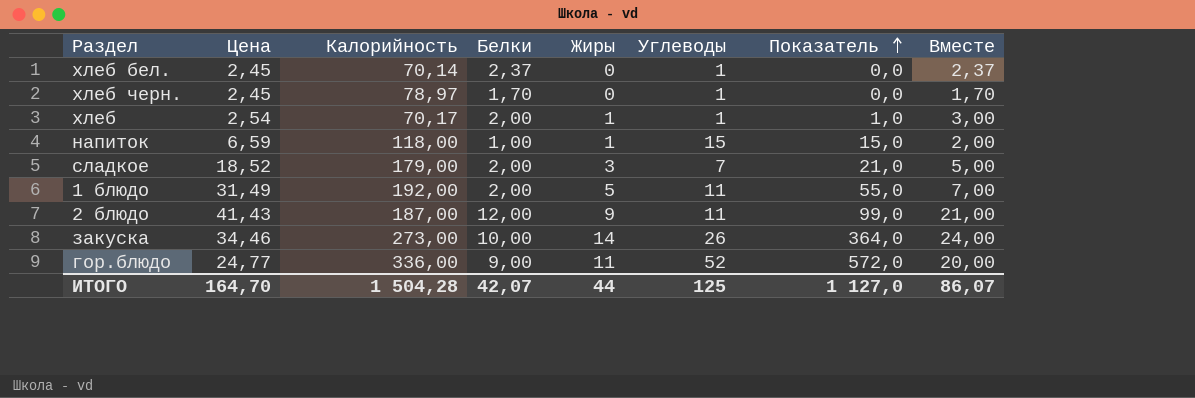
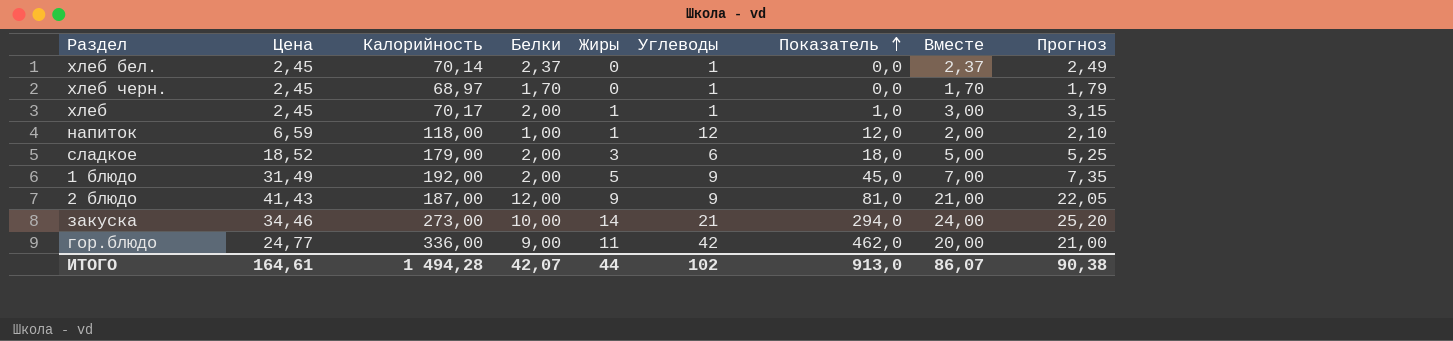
column Прогноз | formula: none -> [Вместе] * 1,05
хлеб черн. | Калорийность: 78,97 -> 68,97
хлеб | Цена: 2,54 -> 2,45
напиток | Углеводы: 15 -> 12
напиток | Показатель: 15,0 -> 12,0
сладкое | Углеводы: 7 -> 6
сладкое | Показатель: 21,0 -> 18,0
1 блюдо | Углеводы: 11 -> 9
1 блюдо | Показатель: 55,0 -> 45,0
2 блюдо | Углеводы: 11 -> 9
2 блюдо | Показатель: 99,0 -> 81,0
закуска | Углеводы: 26 -> 21
закуска | Показатель: 364,0 -> 294,0
гор.блюдо | Углеводы: 52 -> 42
гор.блюдо | Показатель: 572,0 -> 462,0
ИТОГО | Цена: 164,70 -> 164,61
ИТОГО | Калорийность: 1 504,28 -> 1 494,28
ИТОГО | Углеводы: 125 -> 102
ИТОГО | Показатель: 1 127,0 -> 913,0

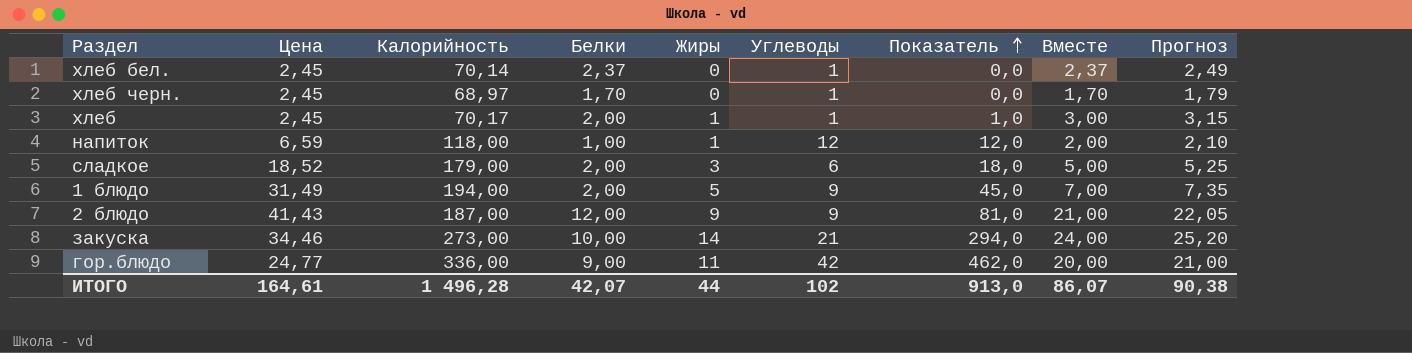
1 блюдо | Калорийность: 192,00 -> 194,00
ИТОГО | Калорийность: 1 494,28 -> 1 496,28

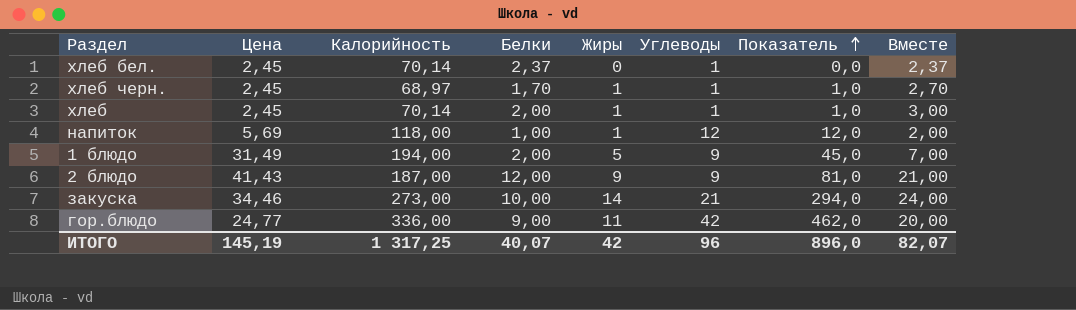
column Прогноз | formula: [Вместе] * 1,05 -> none
row сладкое: 18,52 | 179,00 | 2,00 | 3 | 6 | 18,0 | 5,00 | 5,25 -> none
хлеб черн. | Жиры: 0 -> 1
хлеб черн. | Показатель: 0,0 -> 1,0
хлеб черн. | Вместе: 1,70 -> 2,70
хлеб | Калорийность: 70,17 -> 70,14
напиток | Цена: 6,59 -> 5,69
ИТОГО | Цена: 164,61 -> 145,19
ИТОГО | Калорийность: 1 496,28 -> 1 317,25
ИТОГО | Белки: 42,07 -> 40,07
ИТОГО | Жиры: 44 -> 42
ИТОГО | Углеводы: 102 -> 96
ИТОГО | Показатель: 913,0 -> 896,0
ИТОГО | Вместе: 86,07 -> 82,07

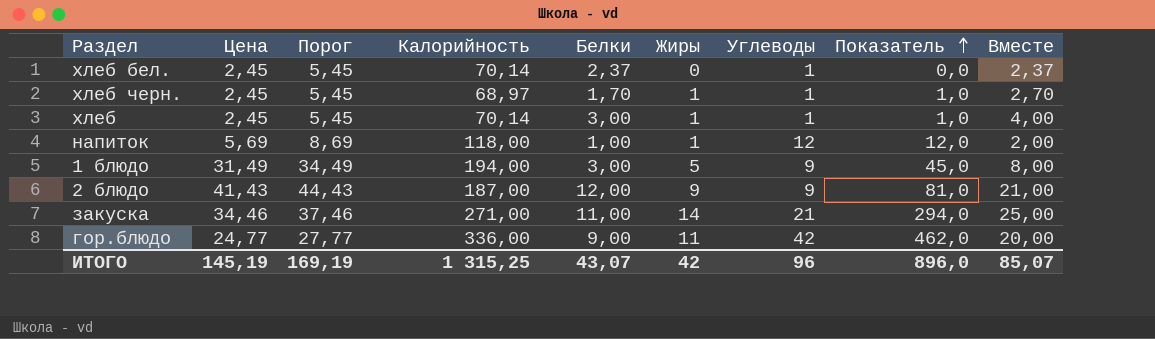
column Порог | formula: none -> [Цена] + 3
хлеб | Белки: 2,00 -> 3,00
хлеб | Вместе: 3,00 -> 4,00
1 блюдо | Белки: 2,00 -> 3,00
1 блюдо | Вместе: 7,00 -> 8,00
закуска | Калорийность: 273,00 -> 271,00
закуска | Белки: 10,00 -> 11,00
закуска | Вместе: 24,00 -> 25,00
ИТОГО | Калорийность: 1 317,25 -> 1 315,25
ИТОГО | Белки: 40,07 -> 43,07
ИТОГО | Вместе: 82,07 -> 85,07

